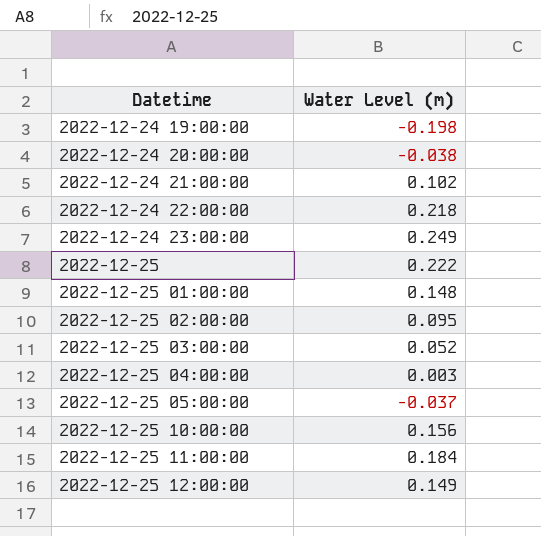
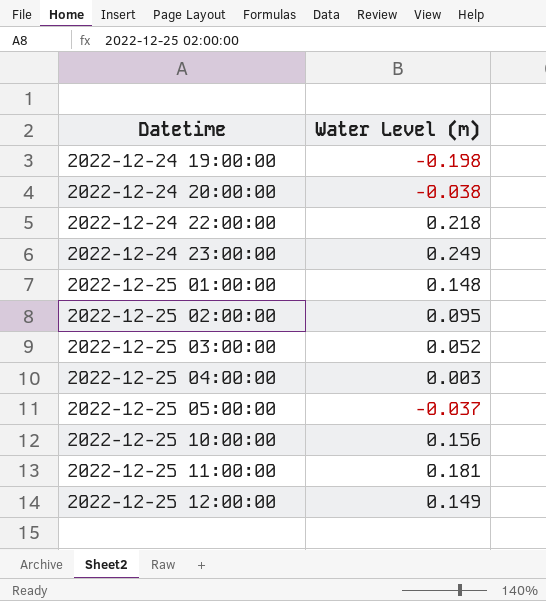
row 2022-12-24 21:00:00: 0.102 -> none
row 2022-12-25: 0.222 -> none
2022-12-25 11:00:00 | Water Level (m): 0.184 -> 0.181

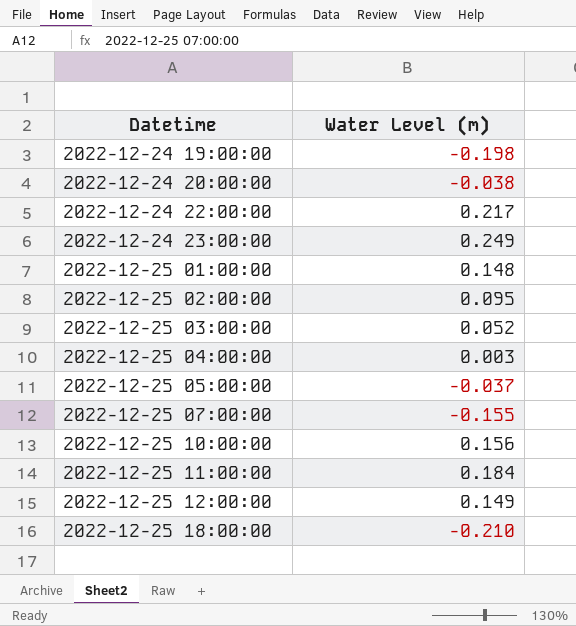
2022-12-24 22:00:00 | Water Level (m): 0.218 -> 0.217
row 2022-12-25 07:00:00: none -> -0.155
2022-12-25 11:00:00 | Water Level (m): 0.181 -> 0.184
row 2022-12-25 18:00:00: none -> -0.210

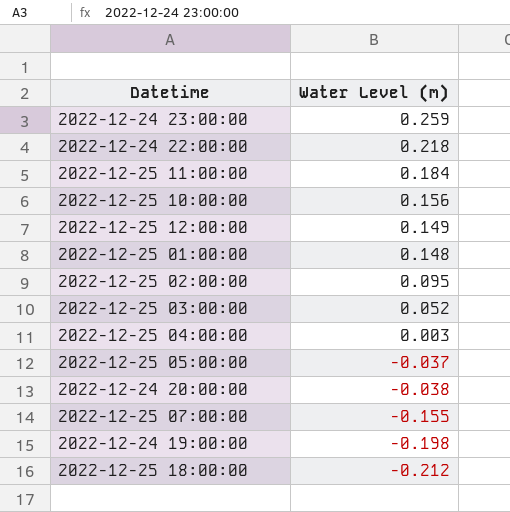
row order: Datetime ascending -> Water Level (m) descending
2022-12-24 23:00:00 | Water Level (m): 0.249 -> 0.259
2022-12-24 22:00:00 | Water Level (m): 0.217 -> 0.218
2022-12-25 18:00:00 | Water Level (m): -0.210 -> -0.212

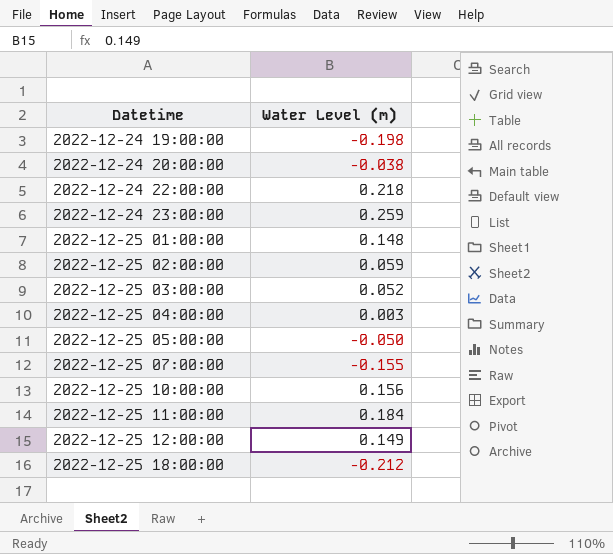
row order: Water Level (m) descending -> Datetime ascending
2022-12-25 02:00:00 | Water Level (m): 0.095 -> 0.059
2022-12-25 05:00:00 | Water Level (m): -0.037 -> -0.050

